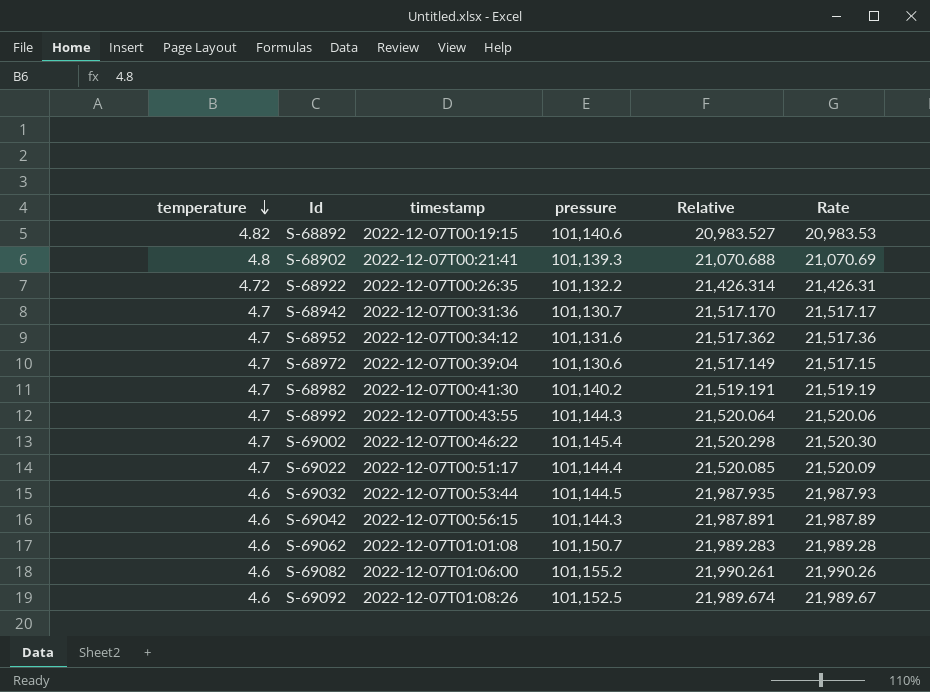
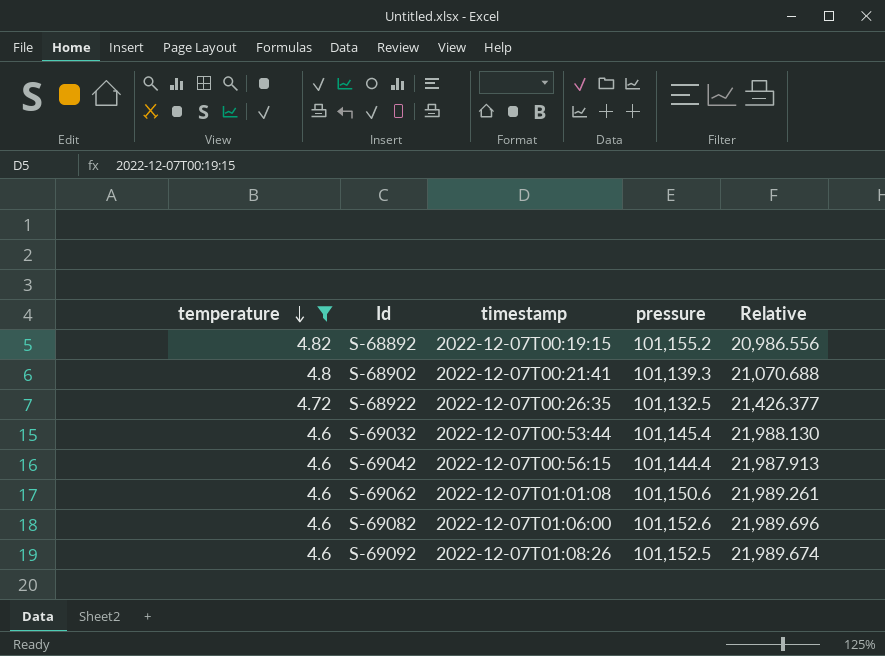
filter: none -> temperature != 4.7
column Rate | formula: [pressure] / [temperature] -> none
S-68892 | pressure: 101,140.6 -> 101,155.2
S-68892 | Relative: 20,983.527 -> 20,986.556
S-68922 | pressure: 101,132.2 -> 101,132.5
S-68922 | Relative: 21,426.314 -> 21,426.377
S-69032 | pressure: 101,144.5 -> 101,145.4
S-69032 | Relative: 21,987.935 -> 21,988.130
S-69042 | pressure: 101,144.3 -> 101,144.4
S-69042 | Relative: 21,987.891 -> 21,987.913
S-69062 | pressure: 101,150.7 -> 101,150.6
S-69062 | Relative: 21,989.283 -> 21,989.261
S-69082 | pressure: 101,155.2 -> 101,152.6
S-69082 | Relative: 21,990.261 -> 21,989.696

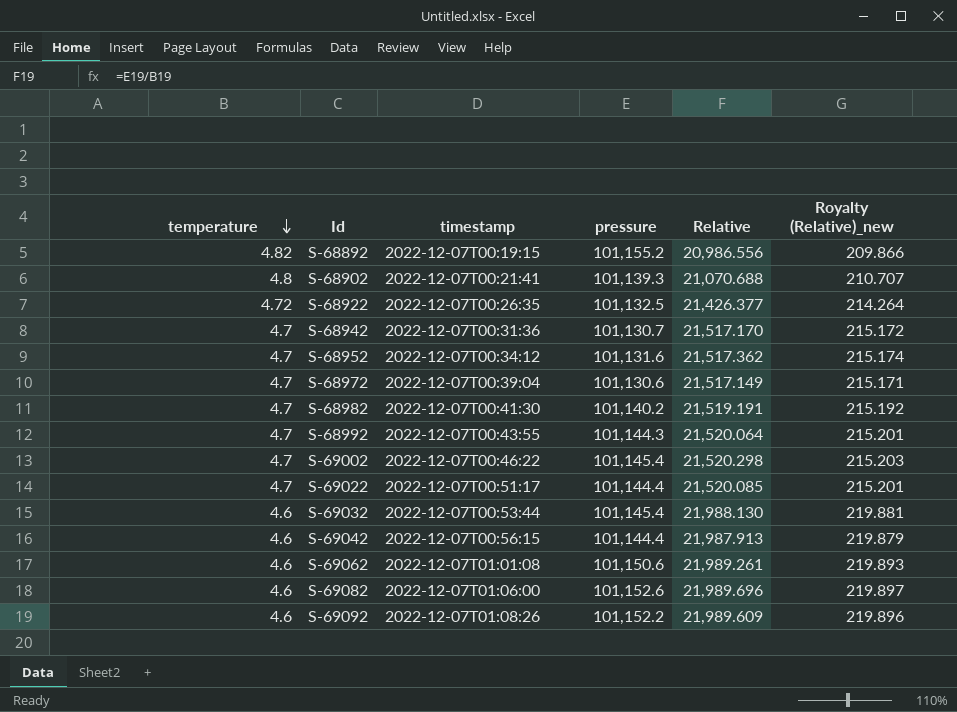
filter: temperature != 4.7 -> none
column Royalty (Relative)_new | formula: none -> [Relative] * 0.01
S-69092 | pressure: 101,152.5 -> 101,152.2
S-69092 | Relative: 21,989.674 -> 21,989.609

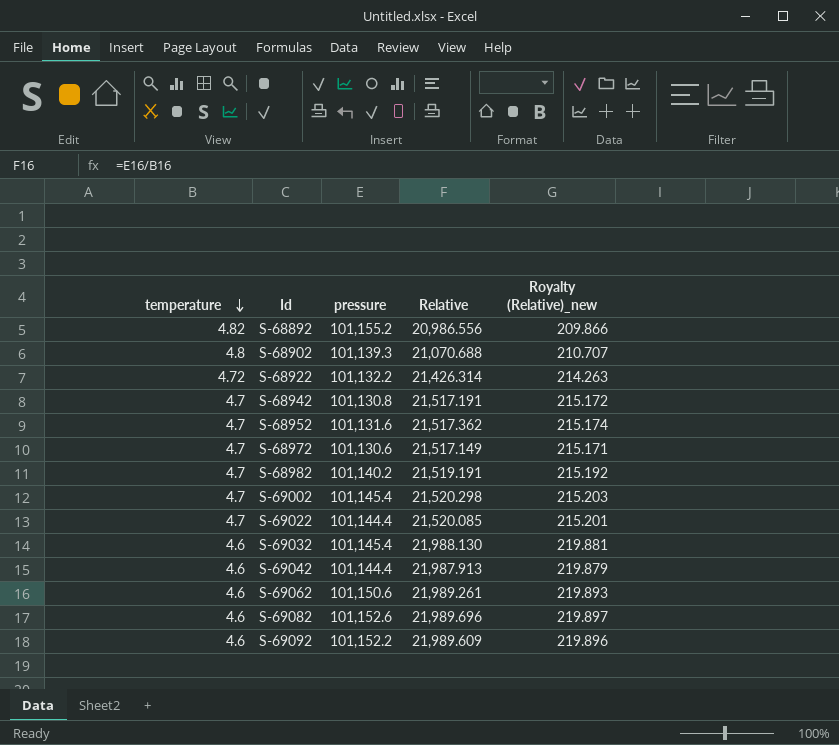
column timestamp | position: 3 -> none
row S-68992: 4.7 | 2022-12-07T00:43:55 | 101,144.3 | 21,520.064 | 215.201 -> none
S-68922 | pressure: 101,132.5 -> 101,132.2
S-68922 | Relative: 21,426.377 -> 21,426.314
S-68922 | Royalty (Relative)_new: 214.264 -> 214.263
S-68942 | pressure: 101,130.7 -> 101,130.8
S-68942 | Relative: 21,517.170 -> 21,517.191

